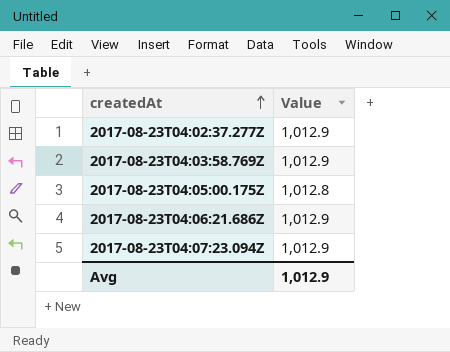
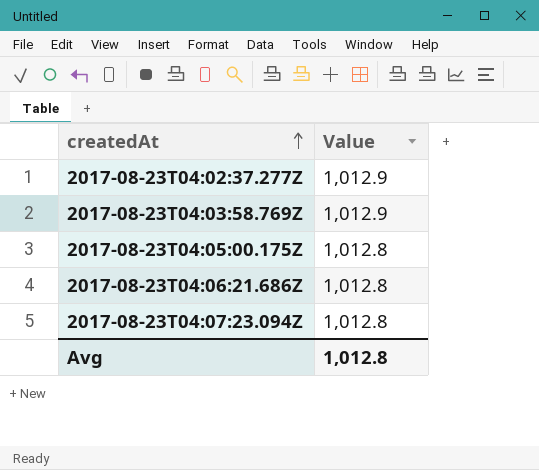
2017-08-23T04:06:21.686Z | Value: 1,012.9 -> 1,012.8
2017-08-23T04:07:23.094Z | Value: 1,012.9 -> 1,012.8
Avg | Value: 1,012.9 -> 1,012.8

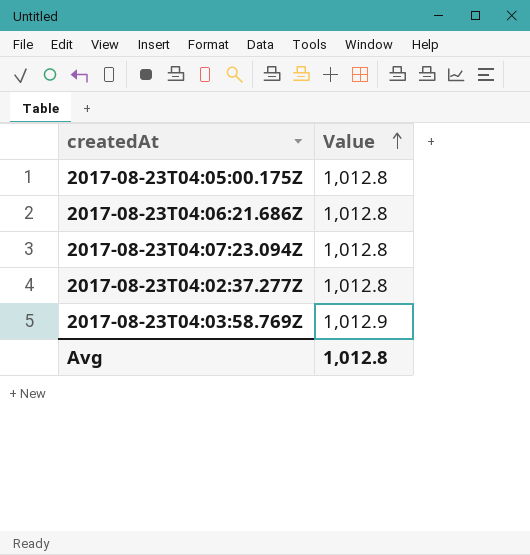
row order: createdAt ascending -> Value ascending
2017-08-23T04:02:37.277Z | Value: 1,012.9 -> 1,012.8

